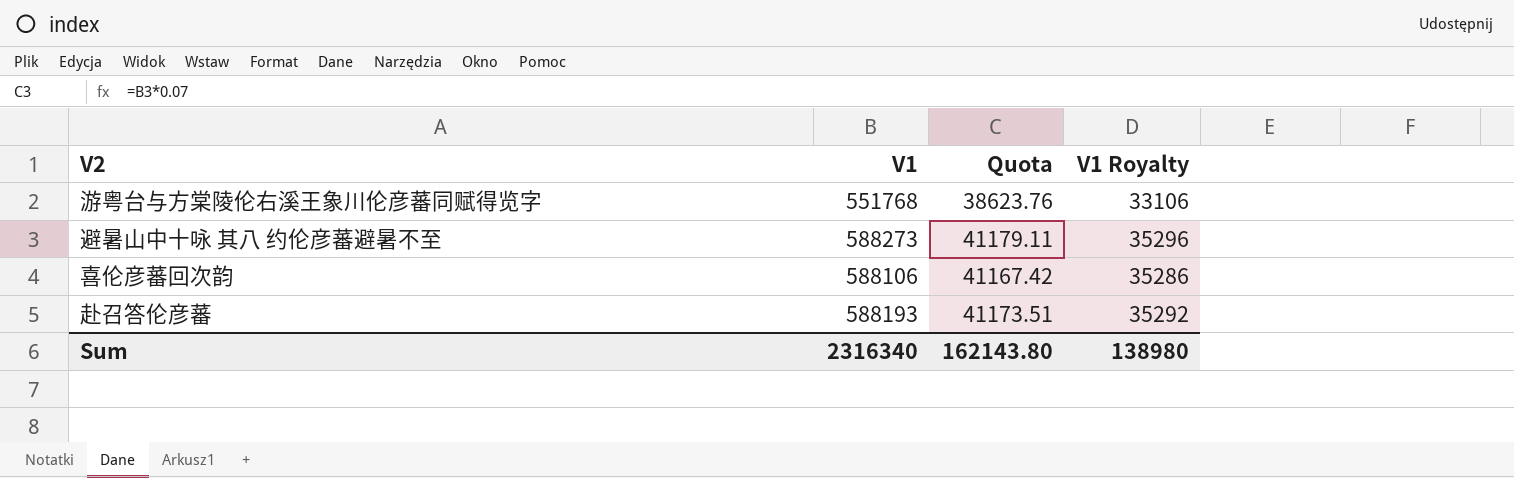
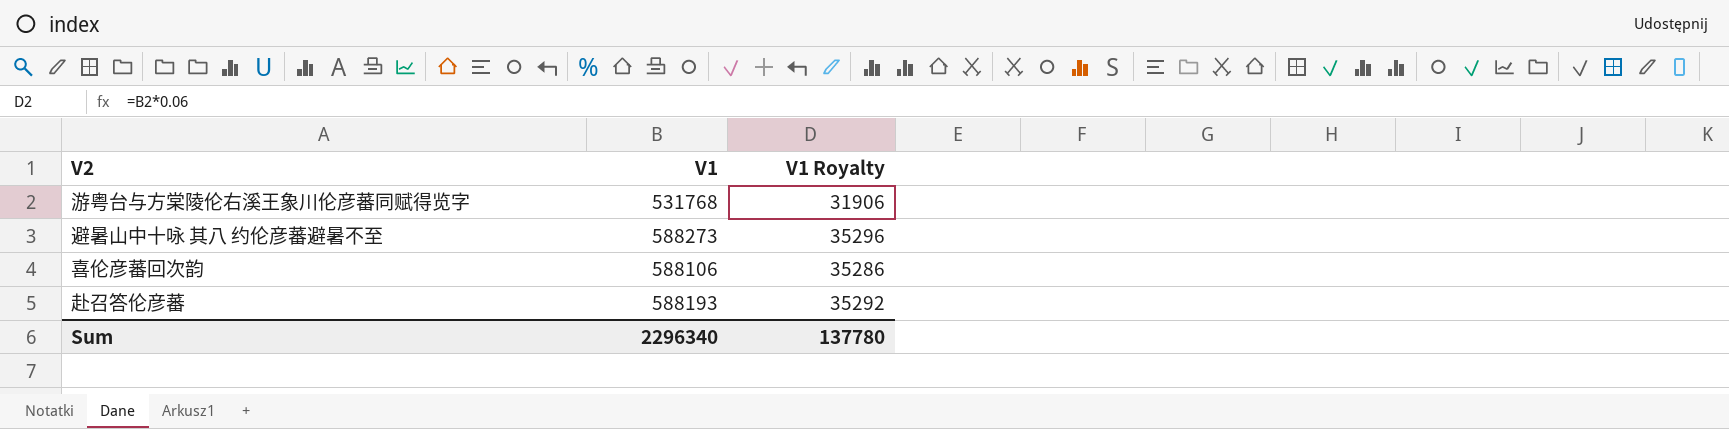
column Quota | formula: [V1] * 0.07 -> none
游粤台与方棠陵伦右溪王象川伦彦蕃同赋得览字 | V1: 551768 -> 531768
游粤台与方棠陵伦右溪王象川伦彦蕃同赋得览字 | V1 Royalty: 33106 -> 31906
Sum | V1: 2316340 -> 2296340
Sum | V1 Royalty: 138980 -> 137780

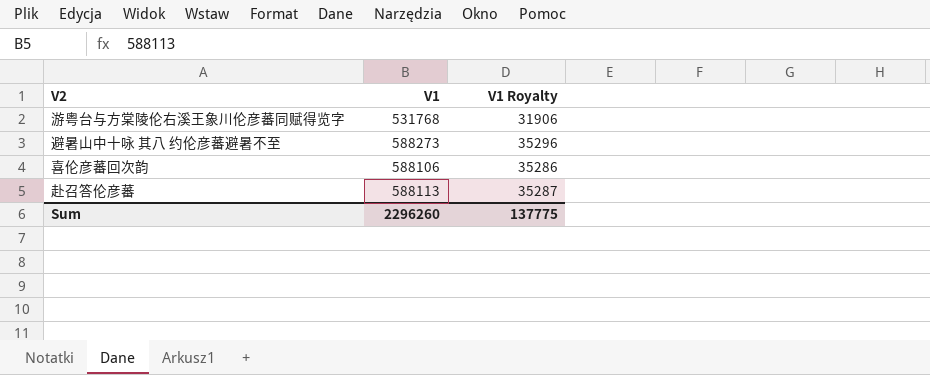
赴召答伦彦蕃 | V1: 588193 -> 588113
赴召答伦彦蕃 | V1 Royalty: 35292 -> 35287
Sum | V1: 2296340 -> 2296260
Sum | V1 Royalty: 137780 -> 137775

